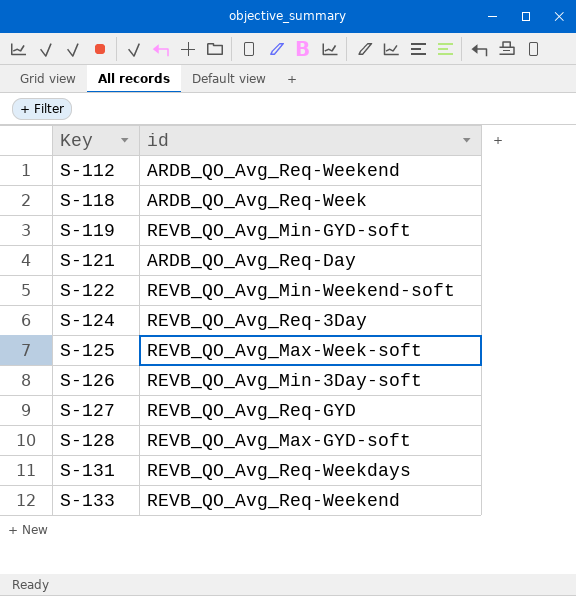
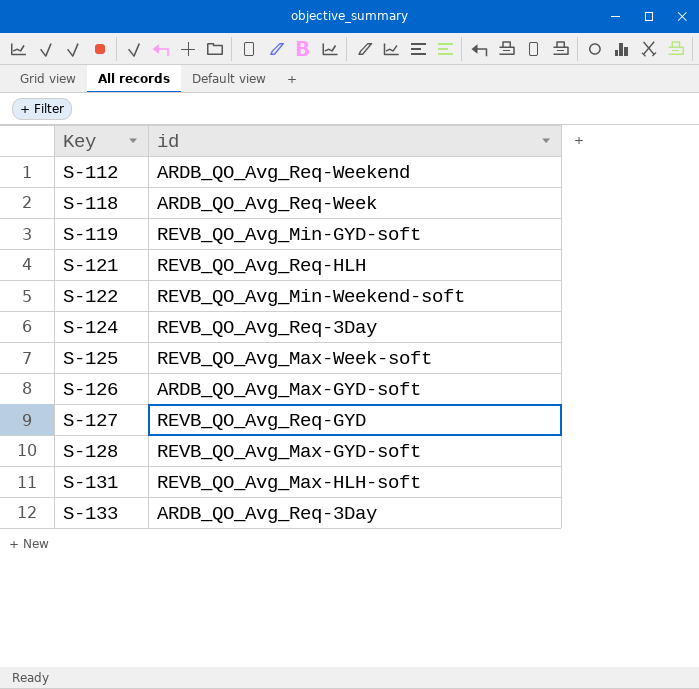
S-121 | id: ARDB_QO_Avg_Req-Day -> REVB_QO_Avg_Req-HLH
S-126 | id: REVB_QO_Avg_Min-3Day-soft -> ARDB_QO_Avg_Max-GYD-soft
S-131 | id: REVB_QO_Avg_Req-Weekdays -> REVB_QO_Avg_Max-HLH-soft
S-133 | id: REVB_QO_Avg_Req-Weekend -> ARDB_QO_Avg_Req-3Day

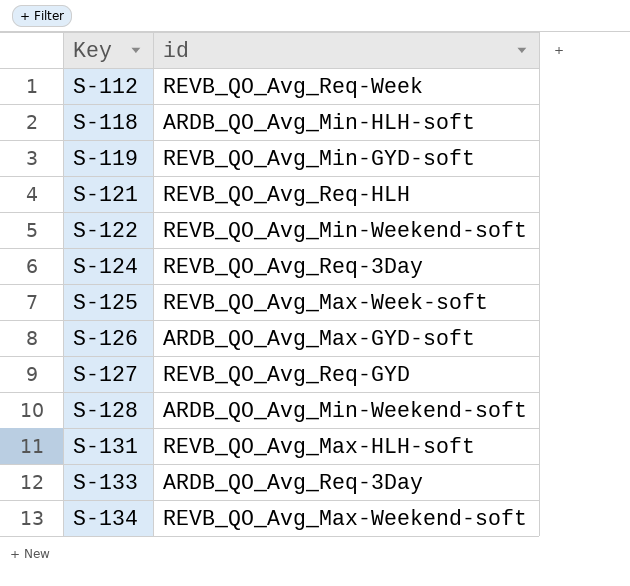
S-112 | id: ARDB_QO_Avg_Req-Weekend -> REVB_QO_Avg_Req-Week
S-118 | id: ARDB_QO_Avg_Req-Week -> ARDB_QO_Avg_Min-HLH-soft
S-128 | id: REVB_QO_Avg_Max-GYD-soft -> ARDB_QO_Avg_Min-Weekend-soft
row S-134: none -> REVB_QO_Avg_Max-Weekend-soft

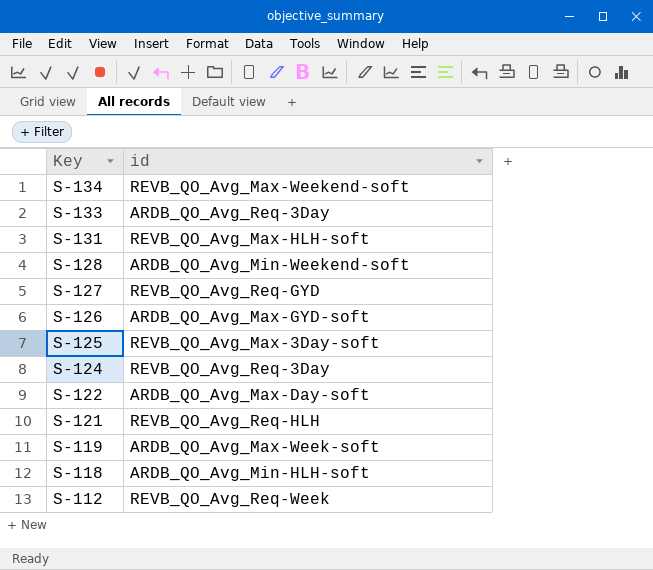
row order: Key ascending -> Key descending
S-125 | id: REVB_QO_Avg_Max-Week-soft -> REVB_QO_Avg_Max-3Day-soft
S-122 | id: REVB_QO_Avg_Min-Weekend-soft -> ARDB_QO_Avg_Max-Day-soft
S-119 | id: REVB_QO_Avg_Min-GYD-soft -> ARDB_QO_Avg_Max-Week-soft

